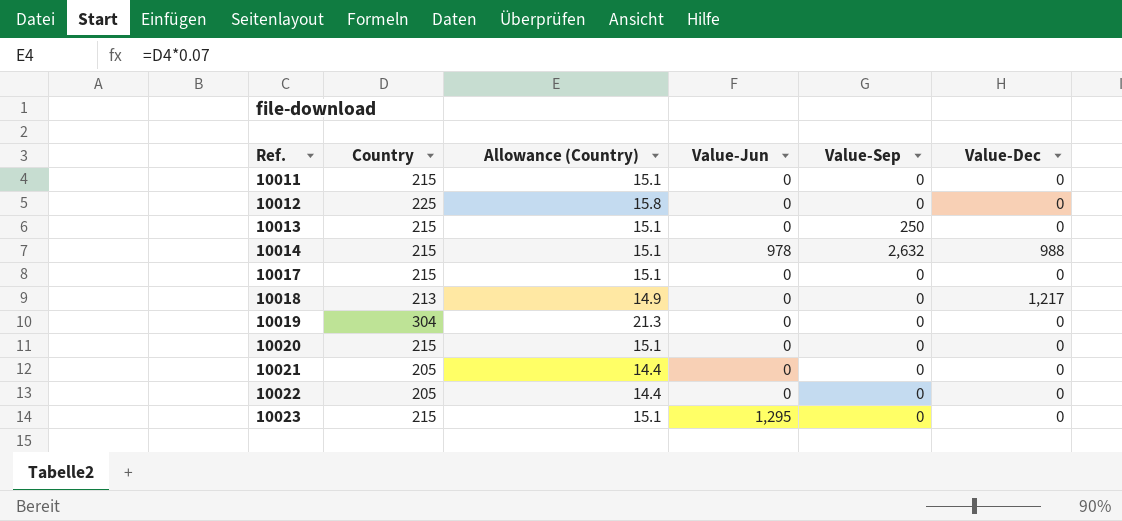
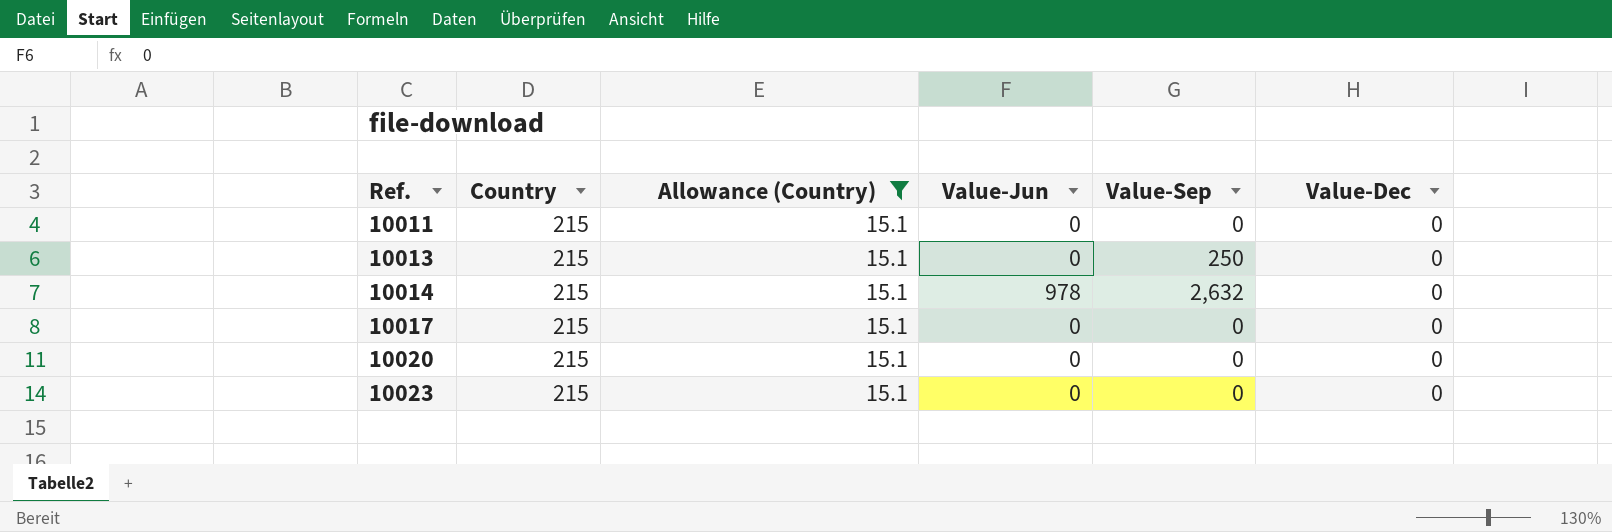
filter: none -> Allowance (Country) = 15.1
10014 | Value-Dec: 988 -> 0
10023 | Value-Jun: 1,295 -> 0

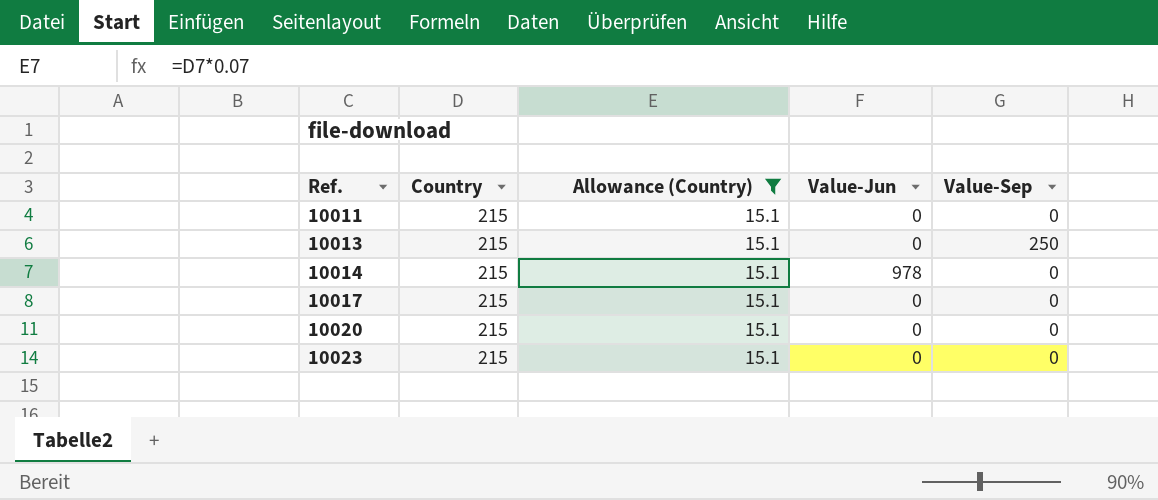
column Value-Dec | position: 6 -> none
10014 | Value-Sep: 2,632 -> 0

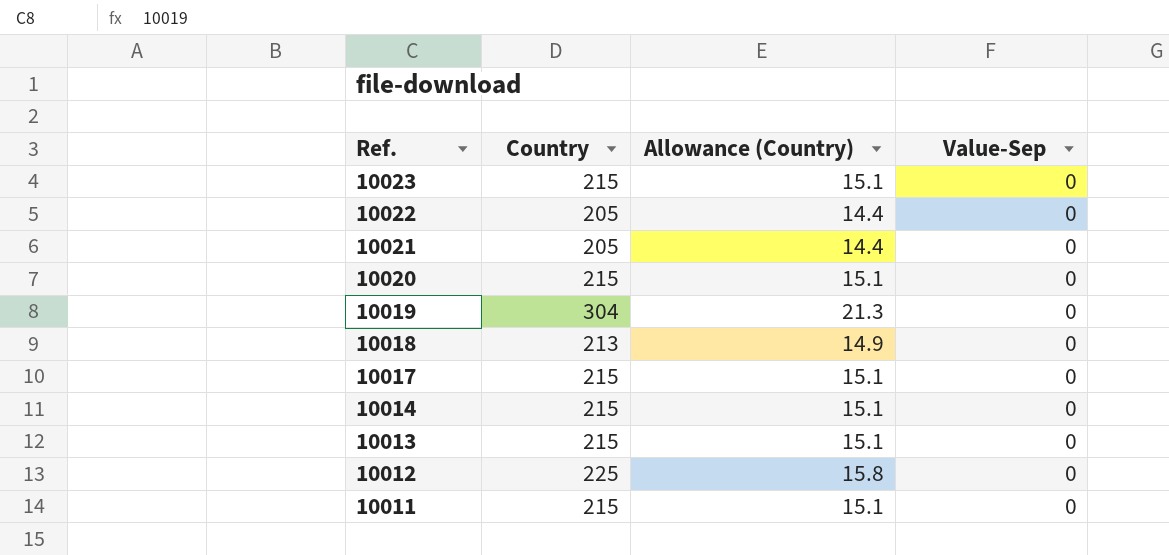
filter: Allowance (Country) = 15.1 -> none
row order: Ref. ascending -> Ref. descending
column Value-Jun | position: 4 -> none
10013 | Value-Sep: 250 -> 0

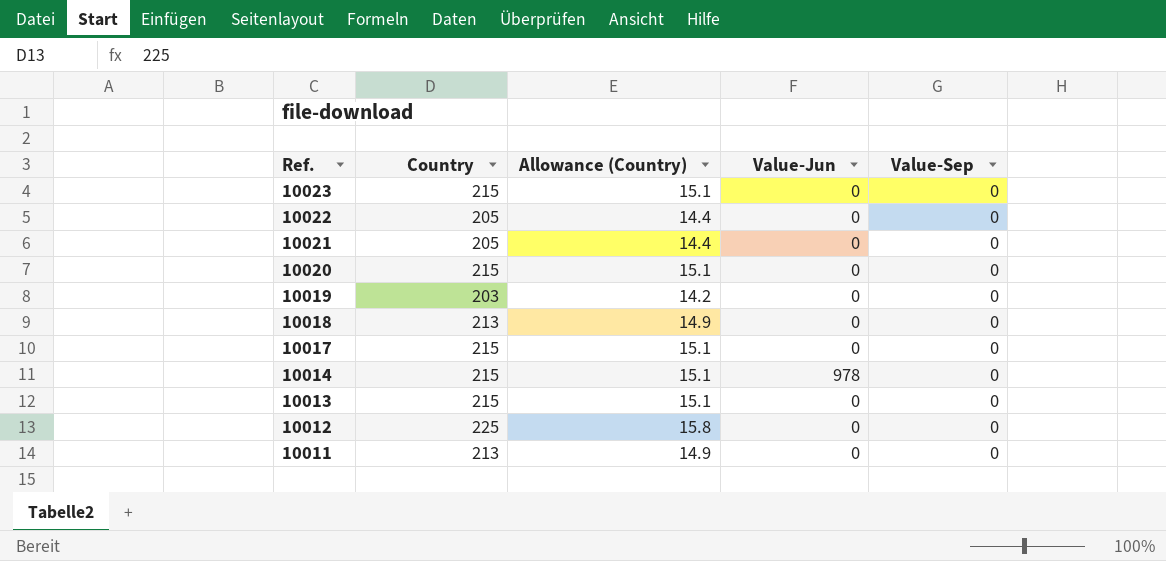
column Value-Jun | position: none -> 4
10019 | Country: 304 -> 203
10019 | Allowance (Country): 21.3 -> 14.2
10011 | Country: 215 -> 213
10011 | Allowance (Country): 15.1 -> 14.9

